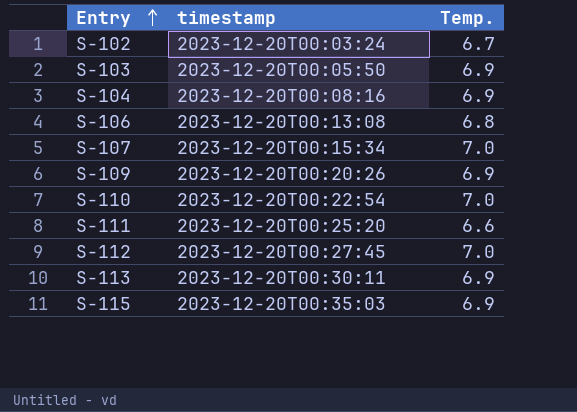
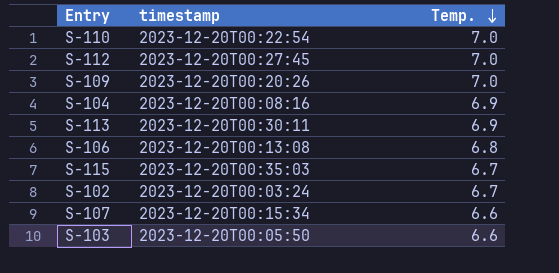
row order: Entry ascending -> Temp. descending
row S-111: 2023-12-20T00:25:20 | 6.6 -> none
S-109 | Temp.: 6.9 -> 7.0
S-115 | Temp.: 6.9 -> 6.7
S-107 | Temp.: 7.0 -> 6.6
S-103 | Temp.: 6.9 -> 6.6

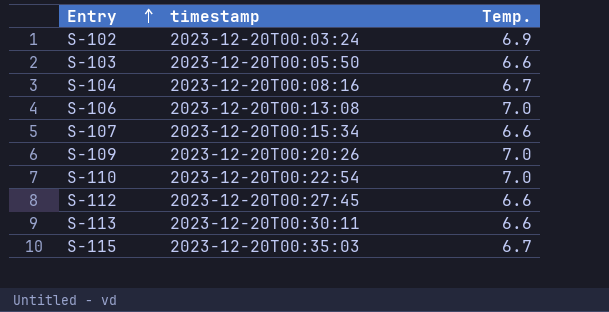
row order: Temp. descending -> Entry ascending
S-102 | Temp.: 6.7 -> 6.9
S-104 | Temp.: 6.9 -> 6.7
S-106 | Temp.: 6.8 -> 7.0
S-112 | Temp.: 7.0 -> 6.6
S-113 | Temp.: 6.9 -> 6.6

